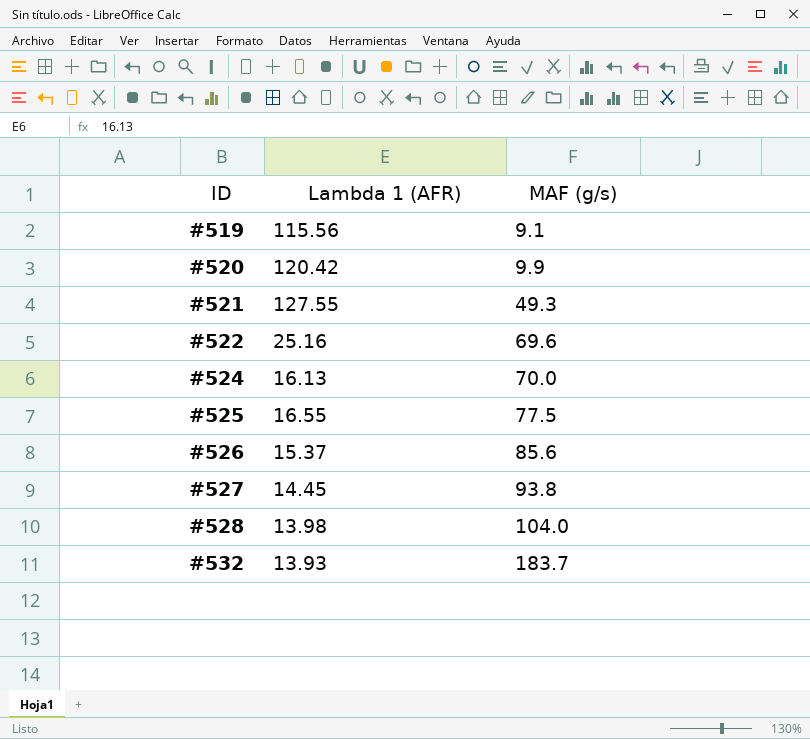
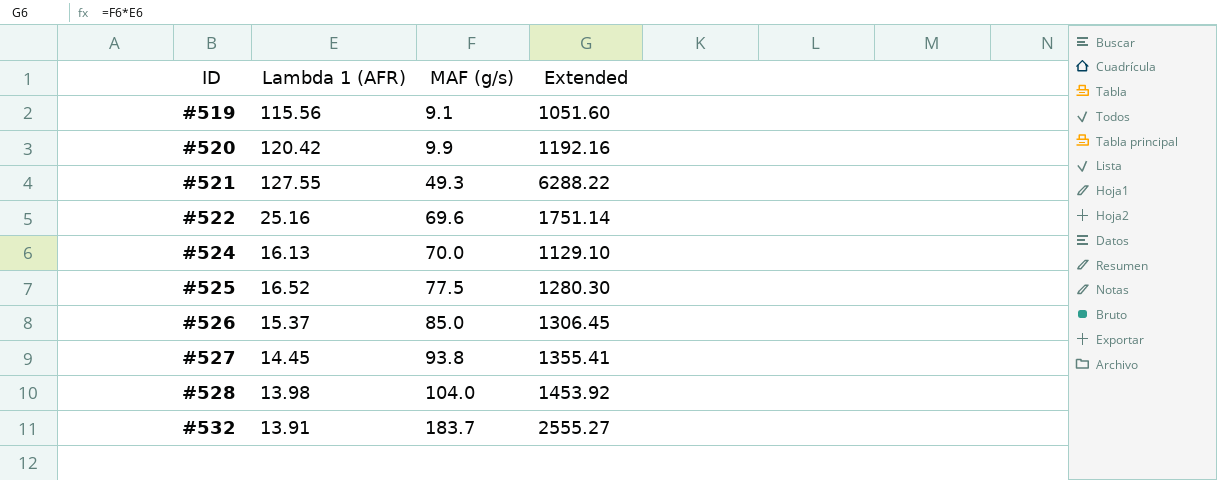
column Extended | formula: none -> [Lambda 1 (AFR)] * [MAF (g/s)]
#525 | Lambda 1 (AFR): 16.55 -> 16.52
#526 | MAF (g/s): 85.6 -> 85.0
#532 | Lambda 1 (AFR): 13.93 -> 13.91

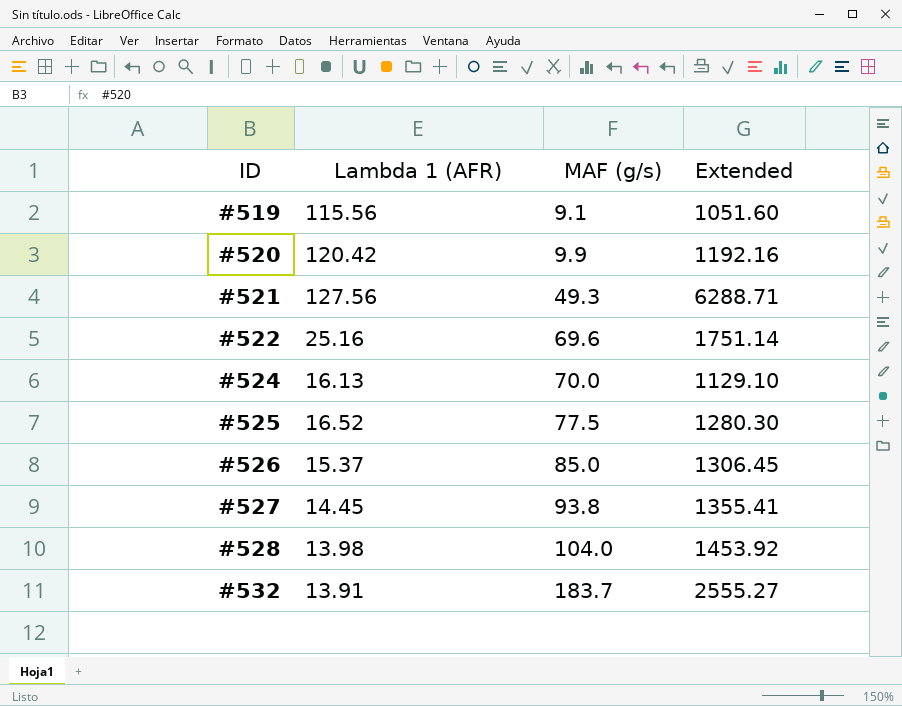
#521 | Lambda 1 (AFR): 127.55 -> 127.56
#521 | Extended: 6288.22 -> 6288.71

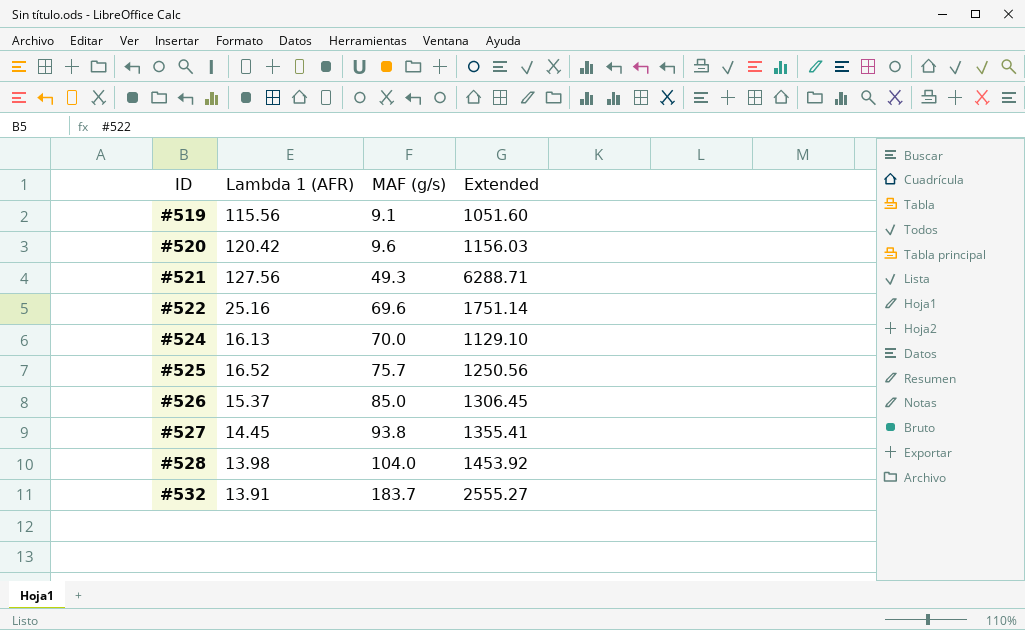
#520 | MAF (g/s): 9.9 -> 9.6
#520 | Extended: 1192.16 -> 1156.03
#525 | MAF (g/s): 77.5 -> 75.7
#525 | Extended: 1280.30 -> 1250.56

